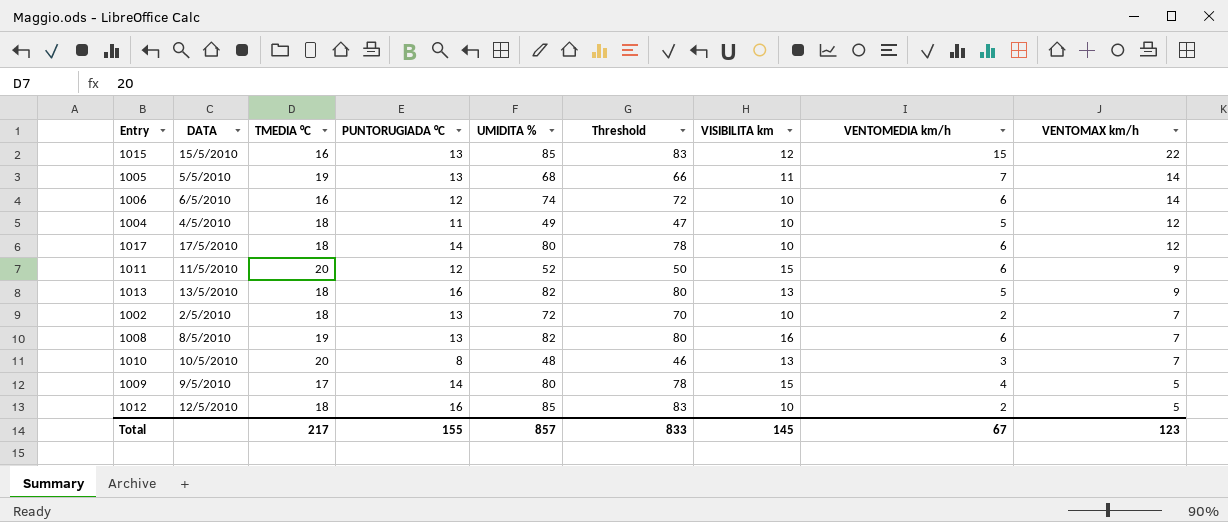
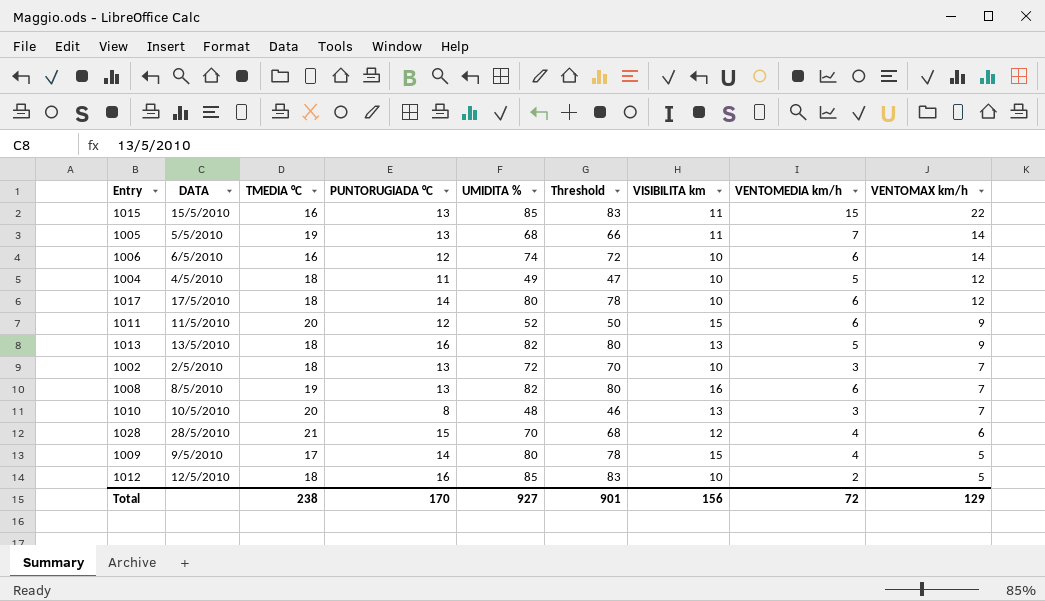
1015 | VISIBILITA km: 12 -> 11
1002 | VENTOMEDIA km/h: 2 -> 3
row 1028: none -> 28/5/2010 | 21 | 15 | 70 | 68 | 12 | 4 | 6
Total | TMEDIA °C: 217 -> 238
Total | PUNTORUGIADA °C: 155 -> 170
Total | UMIDITA %: 857 -> 927
Total | Threshold: 833 -> 901
Total | VISIBILITA km: 145 -> 156
Total | VENTOMEDIA km/h: 67 -> 72
Total | VENTOMAX km/h: 123 -> 129

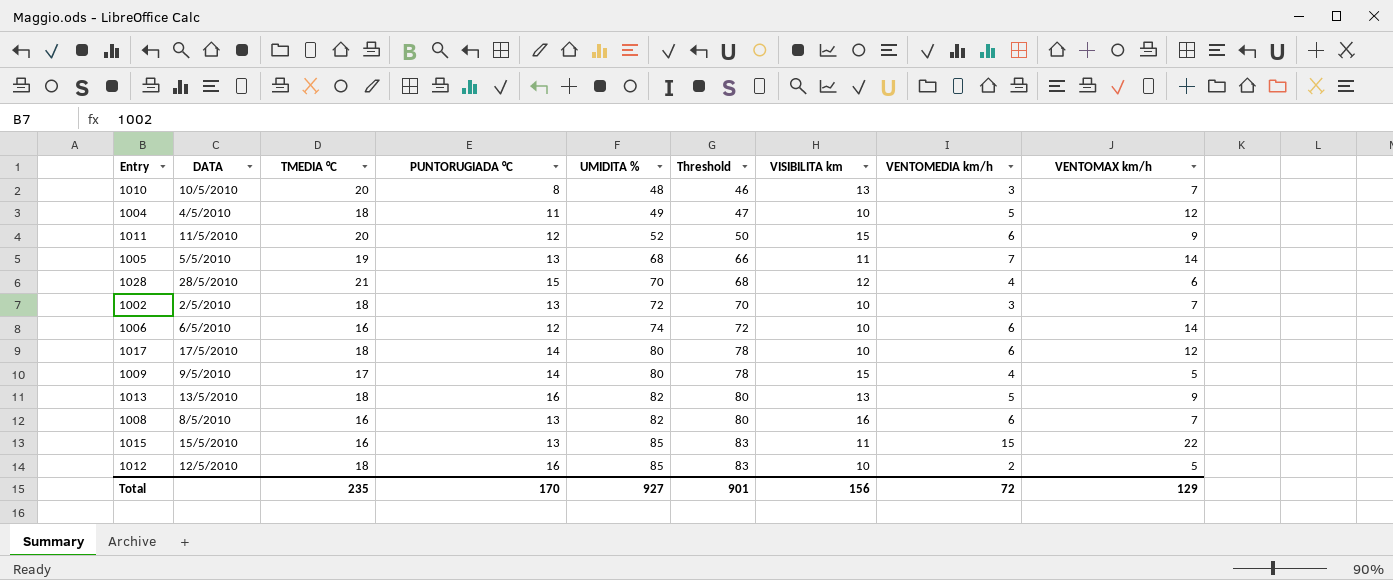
row order: VENTOMAX km/h descending -> UMIDITA % ascending
1008 | TMEDIA °C: 19 -> 16
Total | TMEDIA °C: 238 -> 235

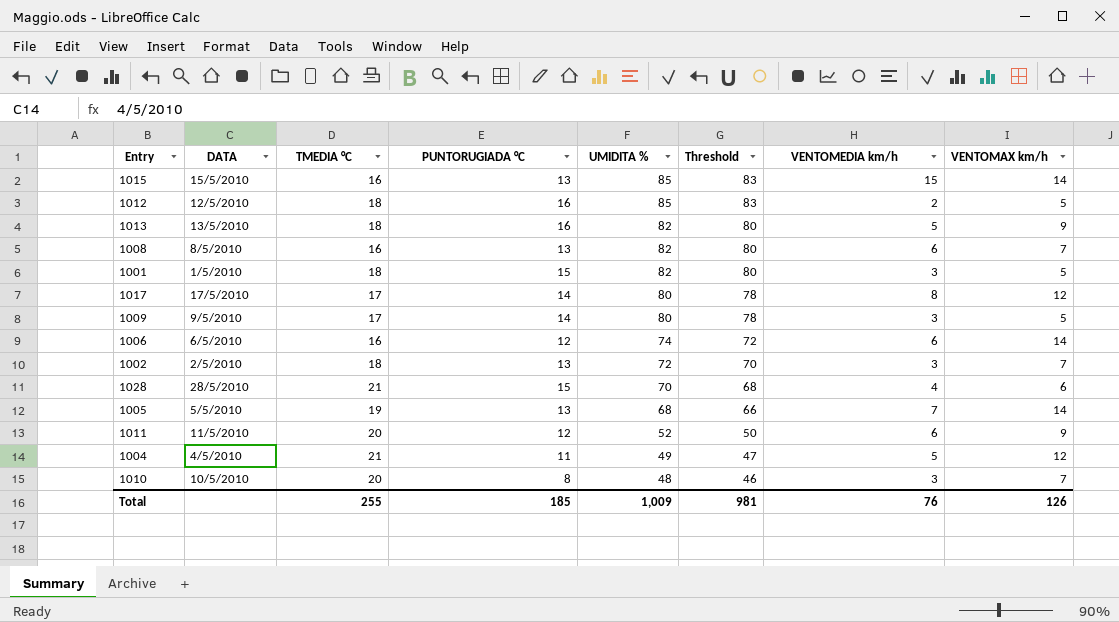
row order: UMIDITA % ascending -> UMIDITA % descending
column VISIBILITA km | position: 7 -> none
1015 | VENTOMAX km/h: 22 -> 14
row 1001: none -> 1/5/2010 | 18 | 15 | 82 | 80 | 3 | 5
1017 | TMEDIA °C: 18 -> 17
1017 | VENTOMEDIA km/h: 6 -> 8
1009 | VENTOMEDIA km/h: 4 -> 3
1004 | TMEDIA °C: 18 -> 21
Total | TMEDIA °C: 235 -> 255
Total | PUNTORUGIADA °C: 170 -> 185
Total | UMIDITA %: 927 -> 1,009
Total | Threshold: 901 -> 981
Total | VENTOMEDIA km/h: 72 -> 76
Total | VENTOMAX km/h: 129 -> 126

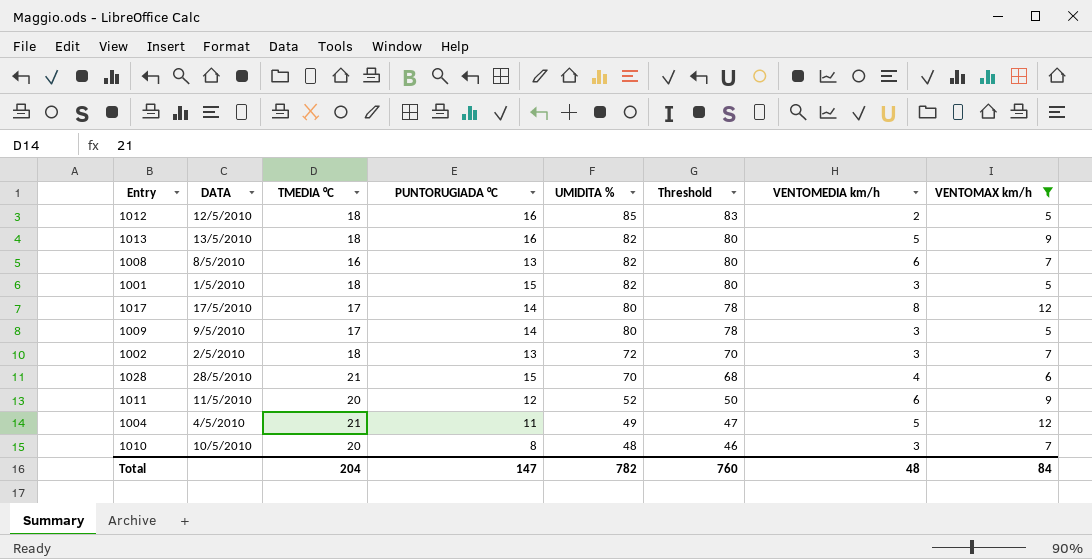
filter: none -> VENTOMAX km/h != 14
Total | TMEDIA °C: 255 -> 204
Total | PUNTORUGIADA °C: 185 -> 147
Total | UMIDITA %: 1,009 -> 782
Total | Threshold: 981 -> 760
Total | VENTOMEDIA km/h: 76 -> 48
Total | VENTOMAX km/h: 126 -> 84

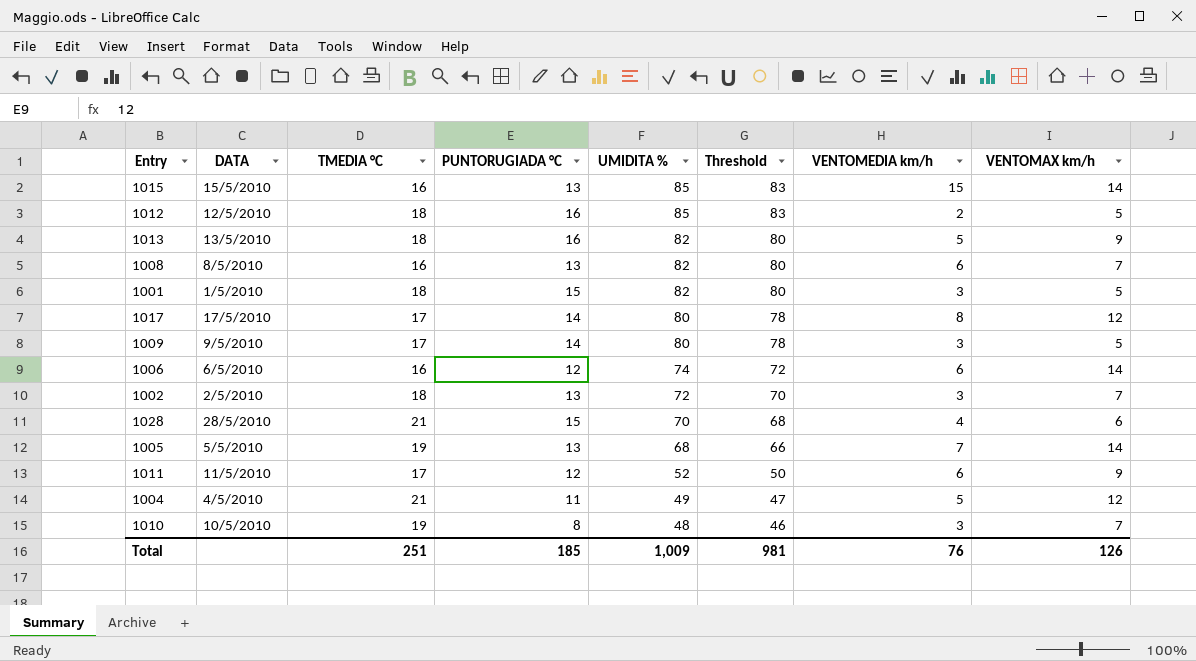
filter: VENTOMAX km/h != 14 -> none
1011 | TMEDIA °C: 20 -> 17
1010 | TMEDIA °C: 20 -> 19
Total | TMEDIA °C: 204 -> 251
Total | PUNTORUGIADA °C: 147 -> 185
Total | UMIDITA %: 782 -> 1,009
Total | Threshold: 760 -> 981
Total | VENTOMEDIA km/h: 48 -> 76
Total | VENTOMAX km/h: 84 -> 126

